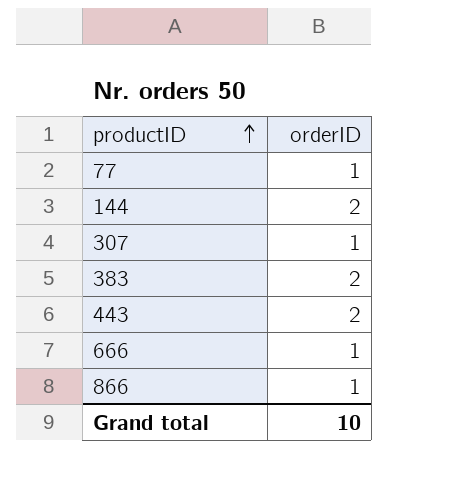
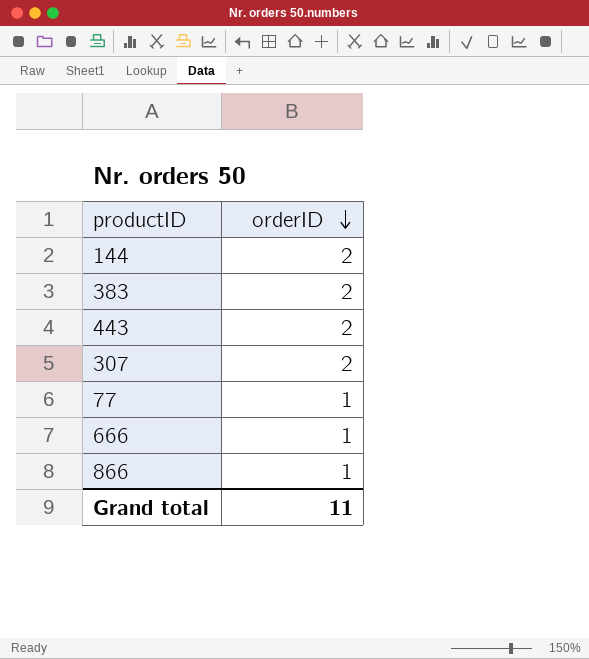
row order: productID ascending -> orderID descending
307 | orderID: 1 -> 2
Grand total | orderID: 10 -> 11

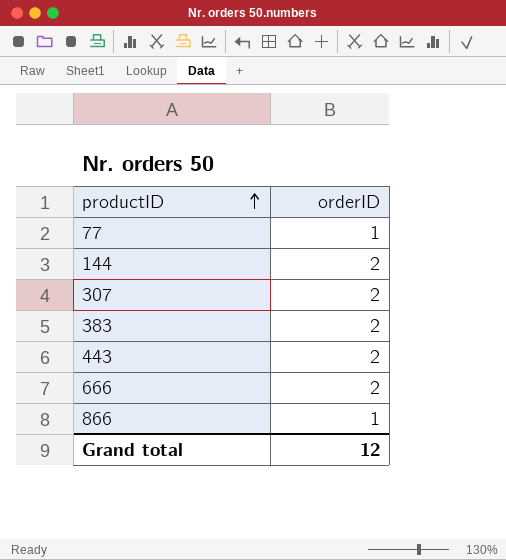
row order: orderID descending -> productID ascending
666 | orderID: 1 -> 2
Grand total | orderID: 11 -> 12

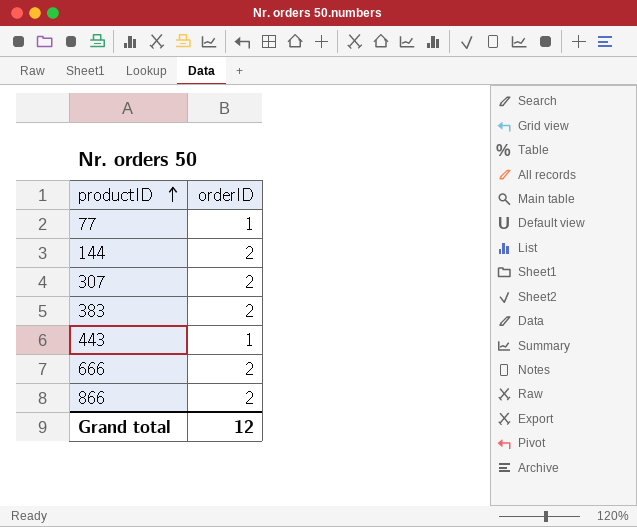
443 | orderID: 2 -> 1
866 | orderID: 1 -> 2

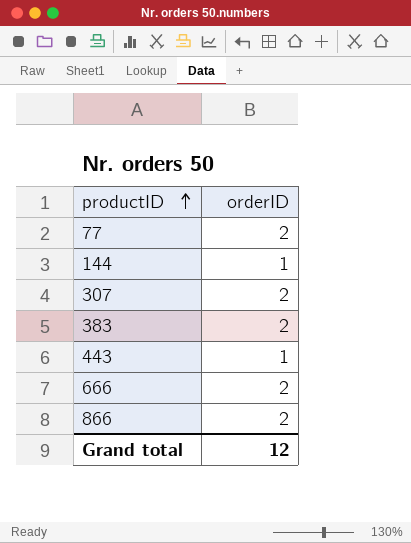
77 | orderID: 1 -> 2
144 | orderID: 2 -> 1

